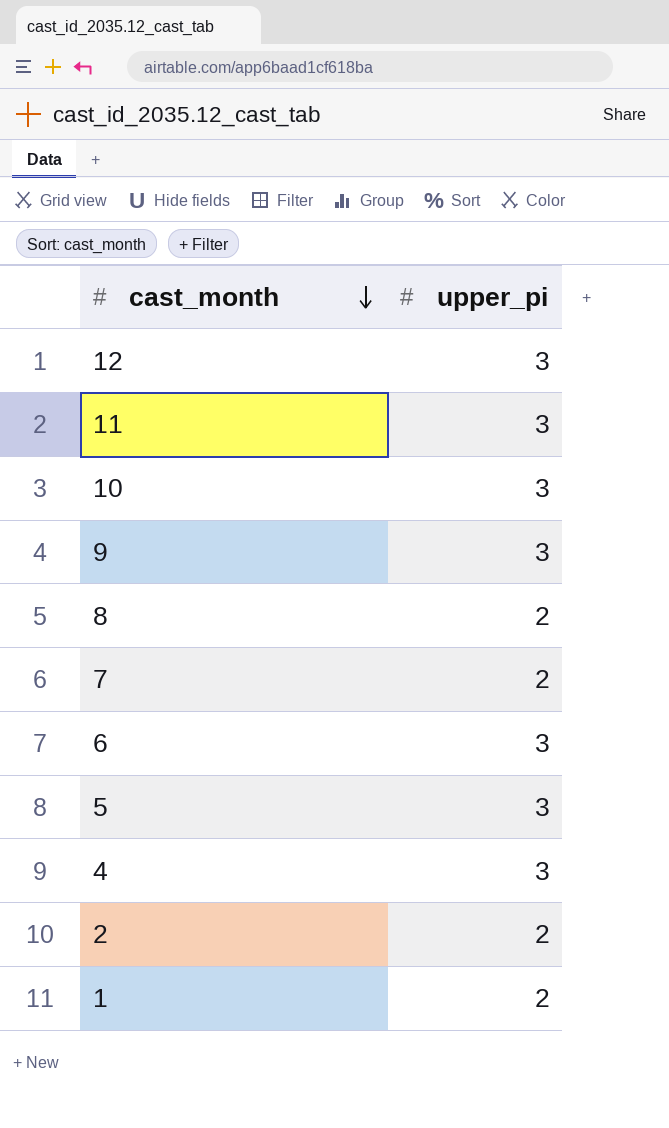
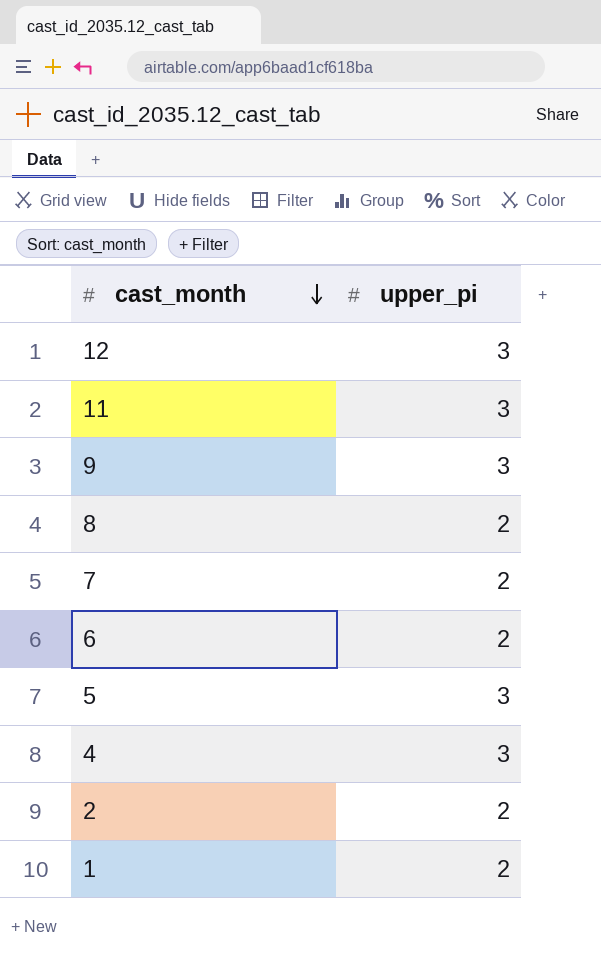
row 10: 3 -> none
6 | upper_pi: 3 -> 2

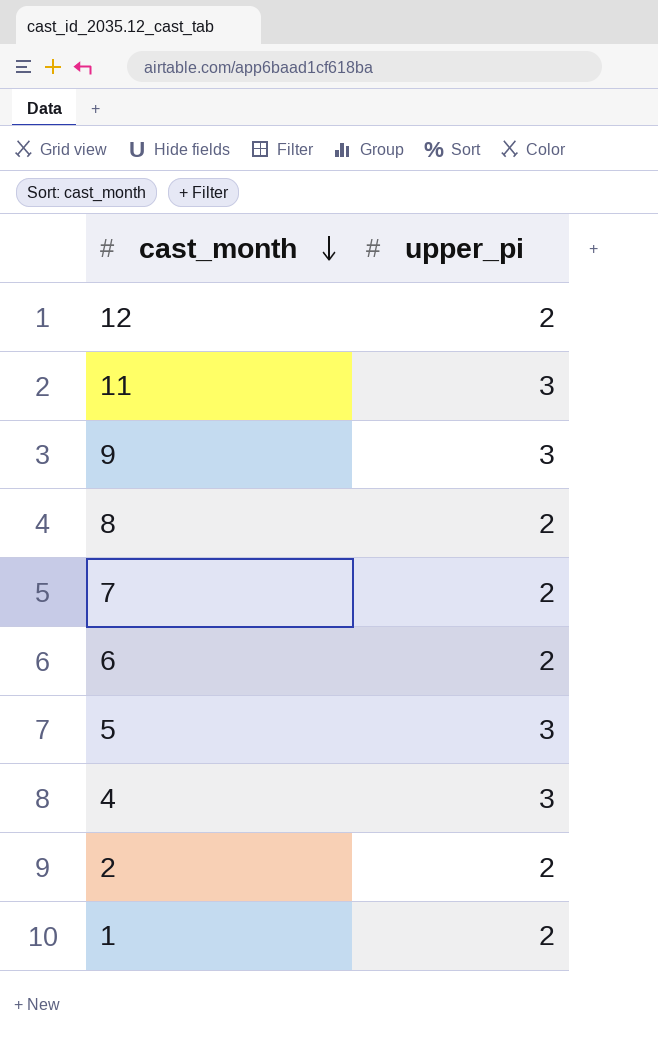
12 | upper_pi: 3 -> 2

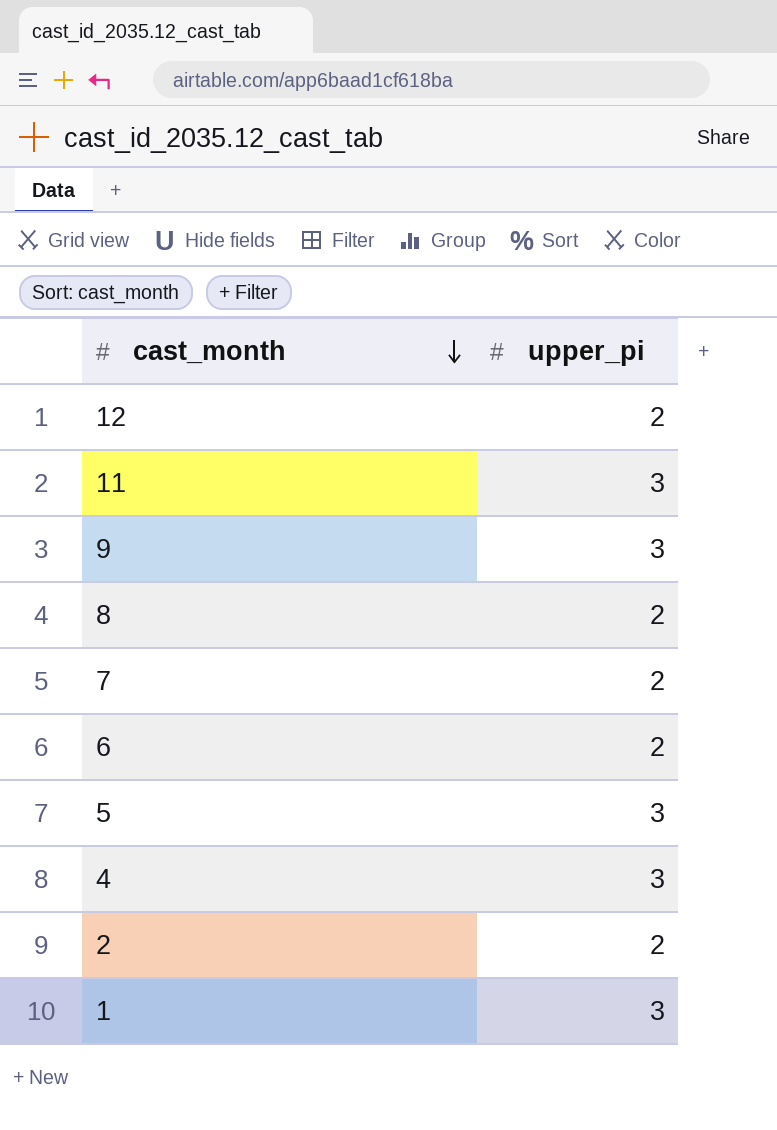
1 | upper_pi: 2 -> 3

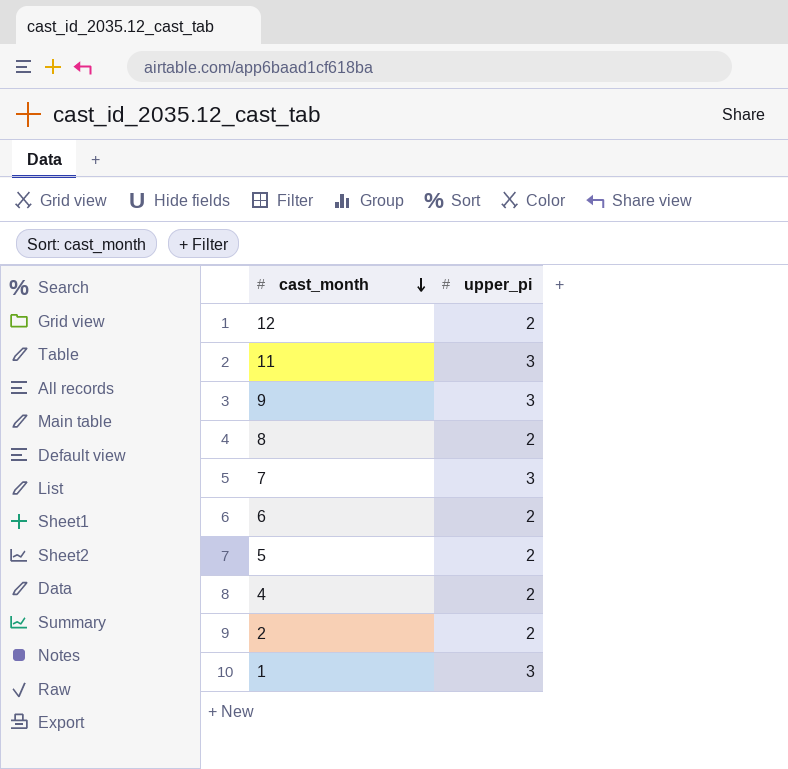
7 | upper_pi: 2 -> 3
5 | upper_pi: 3 -> 2
4 | upper_pi: 3 -> 2

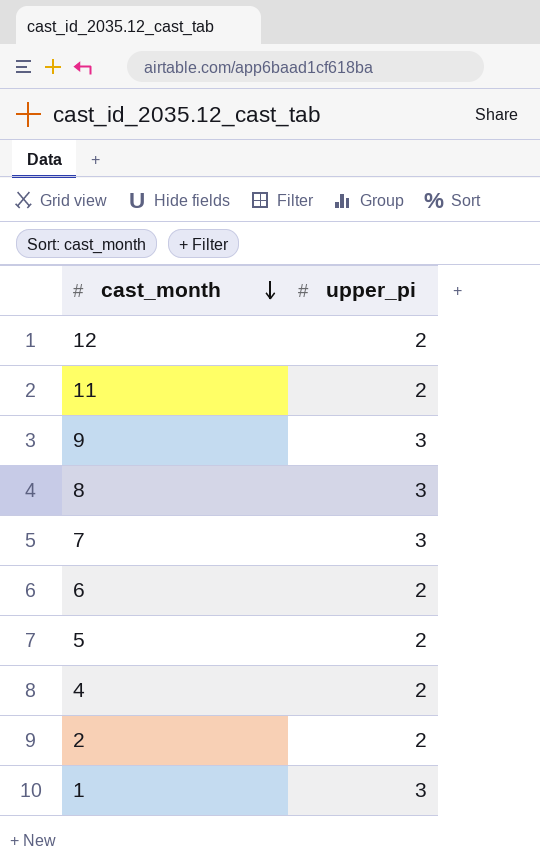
11 | upper_pi: 3 -> 2
8 | upper_pi: 2 -> 3

